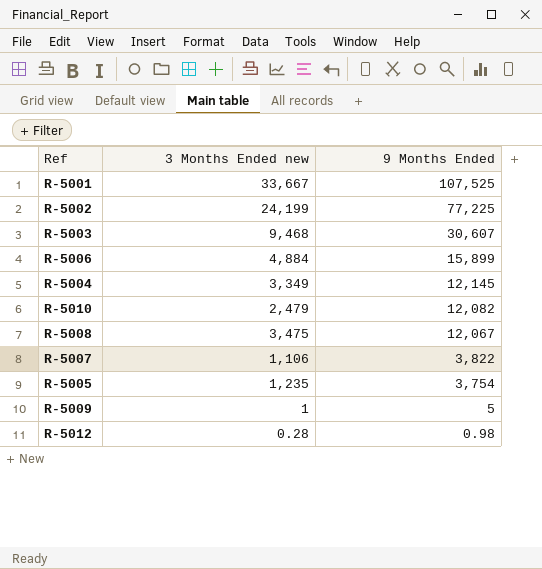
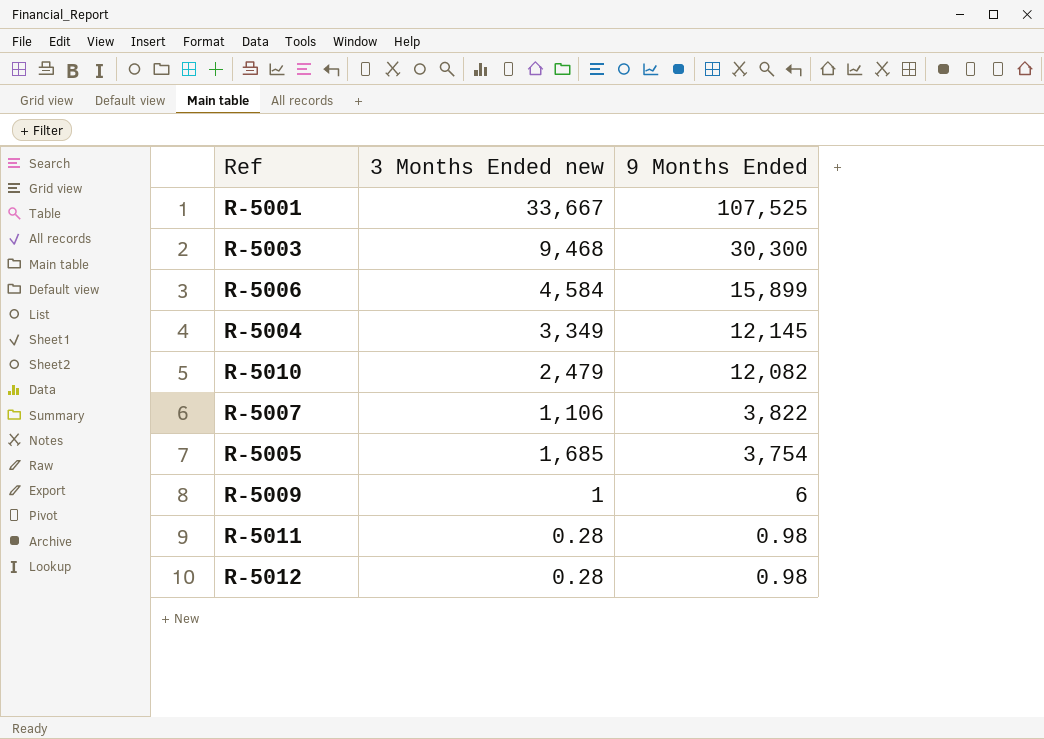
row R-5002: 24,199 | 77,225 -> none
row R-5008: 3,475 | 12,067 -> none
R-5003 | 9 Months Ended: 30,607 -> 30,300
R-5006 | 3 Months Ended new: 4,884 -> 4,584
R-5005 | 3 Months Ended new: 1,235 -> 1,685
R-5009 | 9 Months Ended: 5 -> 6
row R-5011: none -> 0.28 | 0.98

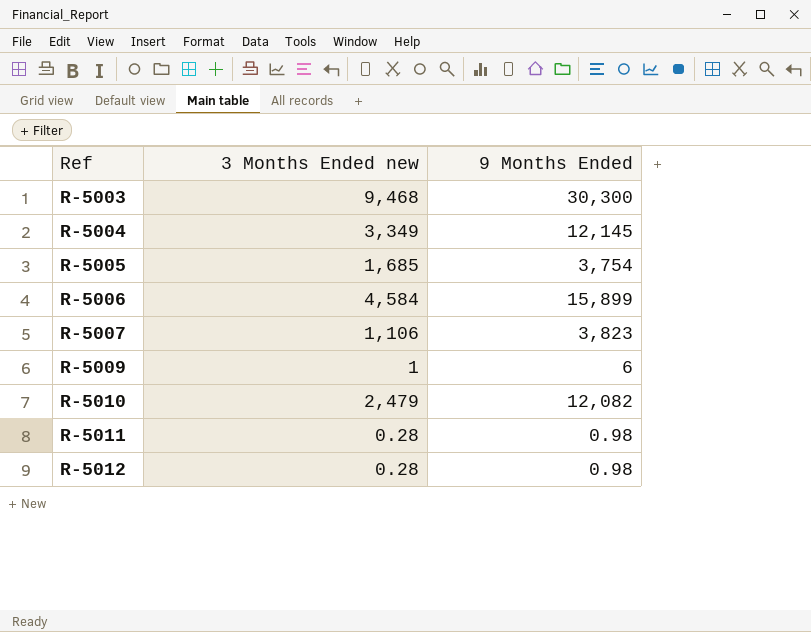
row order: 9 Months Ended descending -> Ref ascending
row R-5001: 33,667 | 107,525 -> none
R-5007 | 9 Months Ended: 3,822 -> 3,823

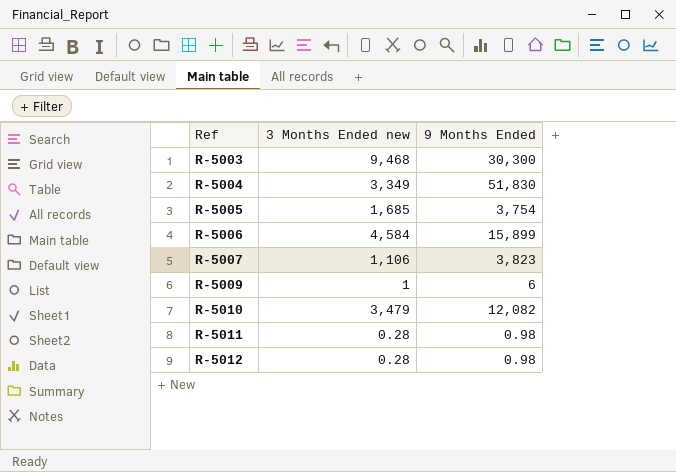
R-5004 | 9 Months Ended: 12,145 -> 51,830
R-5010 | 3 Months Ended new: 2,479 -> 3,479

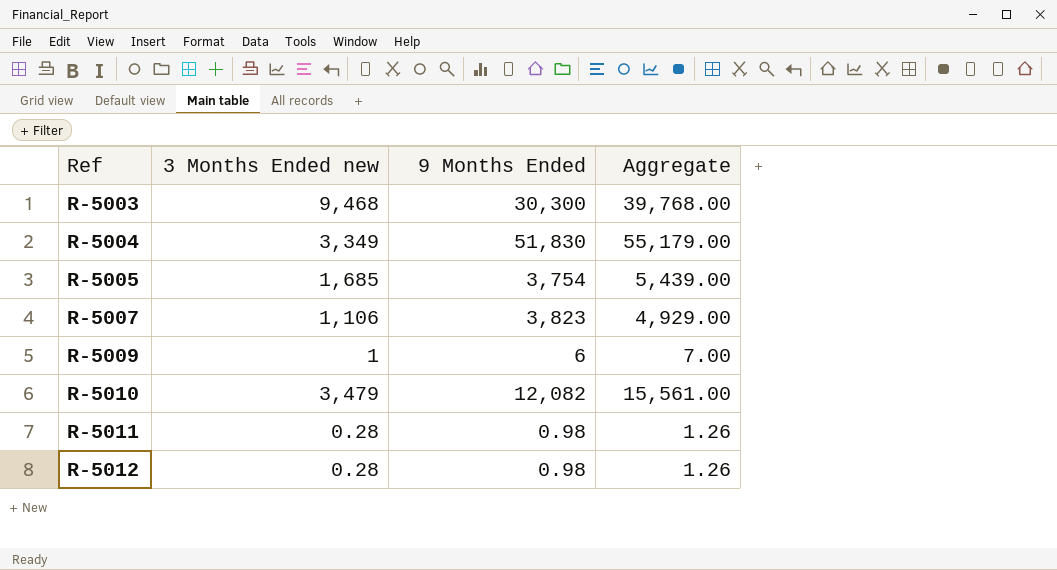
column Aggregate | formula: none -> [3 Months Ended new] + [9 Months Ended]
row R-5006: 4,584 | 15,899 -> none

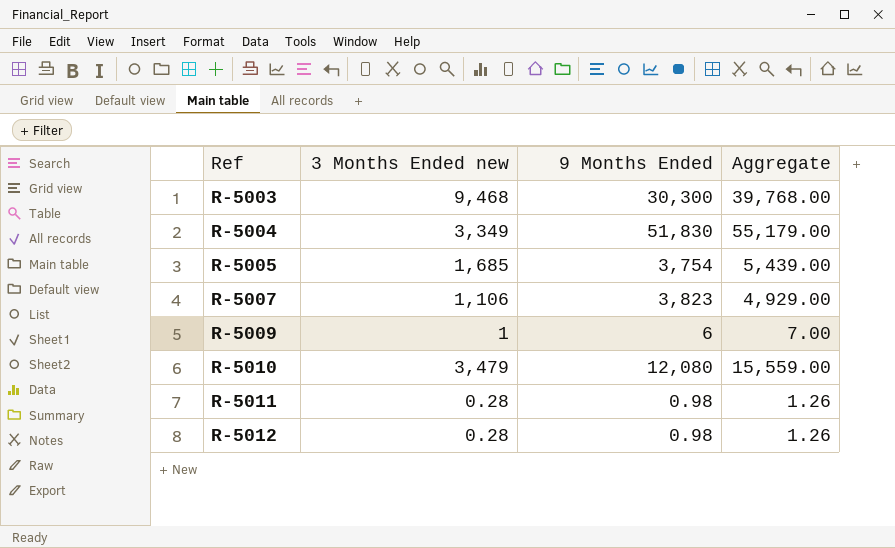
R-5010 | 9 Months Ended: 12,082 -> 12,080
R-5010 | Aggregate: 15,561.00 -> 15,559.00

